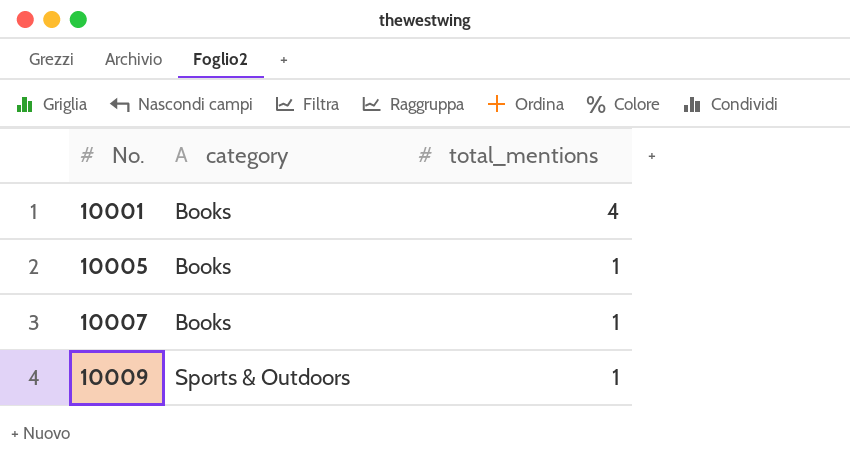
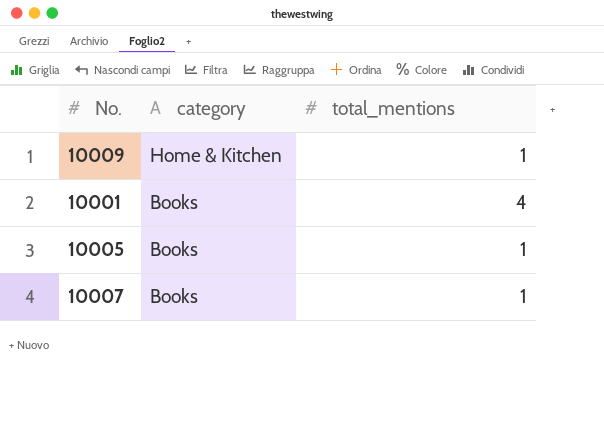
row order: No. ascending -> category descending
10009 | category: Sports & Outdoors -> Home & Kitchen

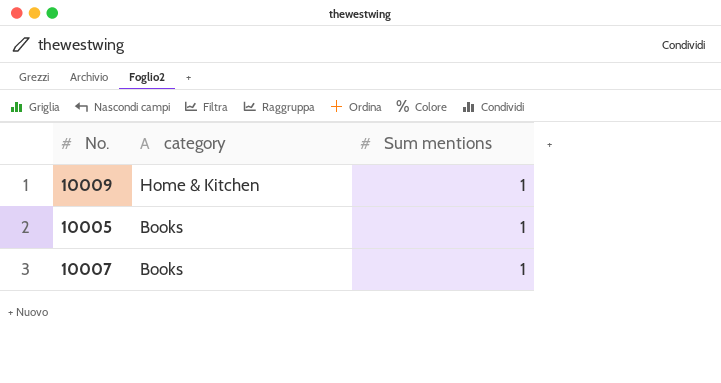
column name: total_mentions -> Sum mentions
row 10001: Books | 4 -> none

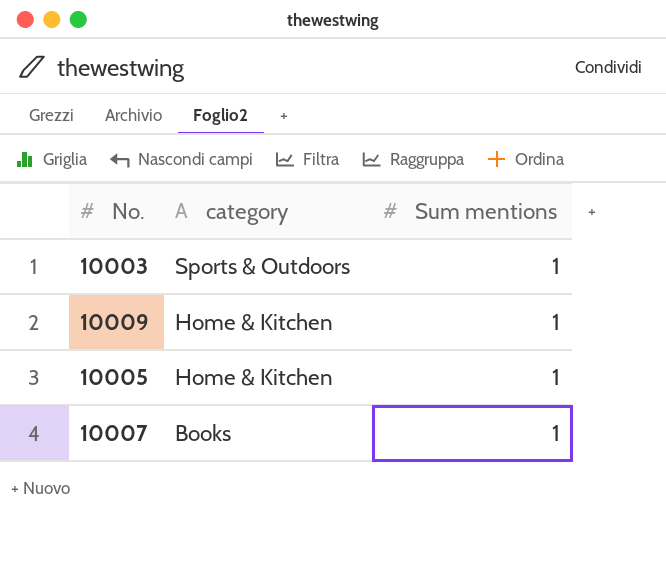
row 10003: none -> Sports & Outdoors | 1
10005 | category: Books -> Home & Kitchen

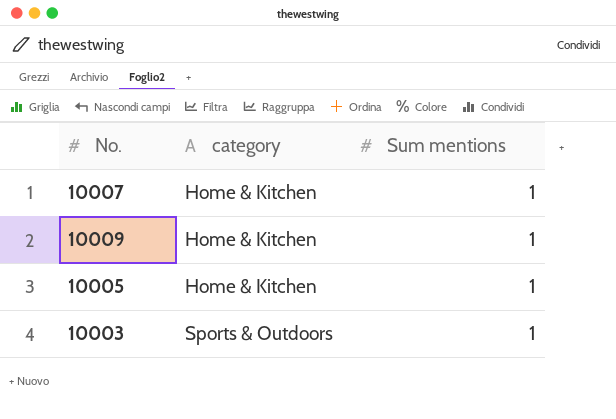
row order: category descending -> category ascending
10007 | category: Books -> Home & Kitchen

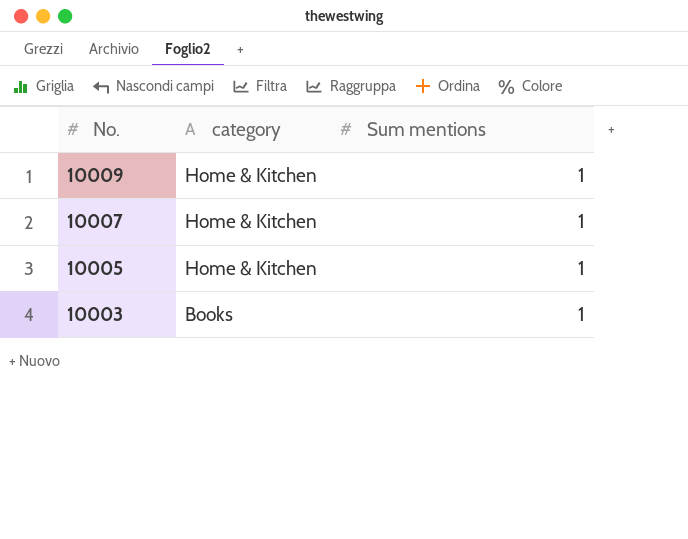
row order: category ascending -> No. descending
10003 | category: Sports & Outdoors -> Books

